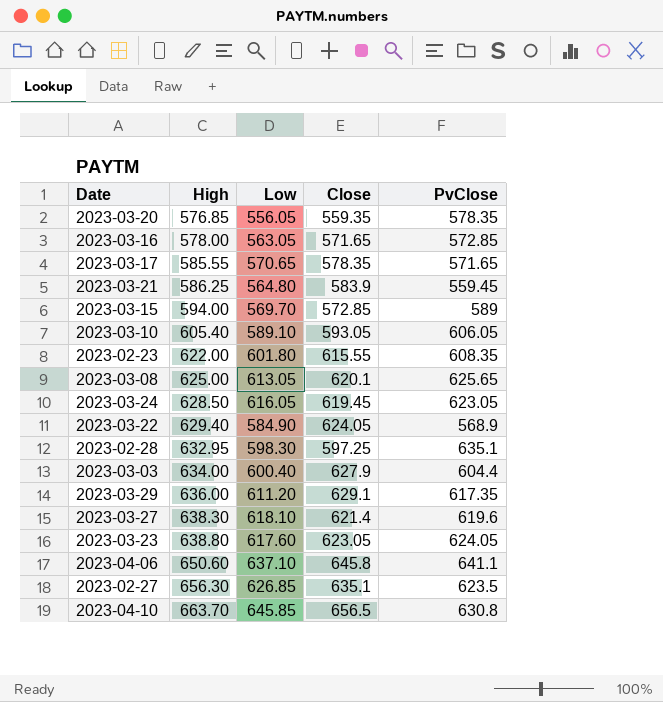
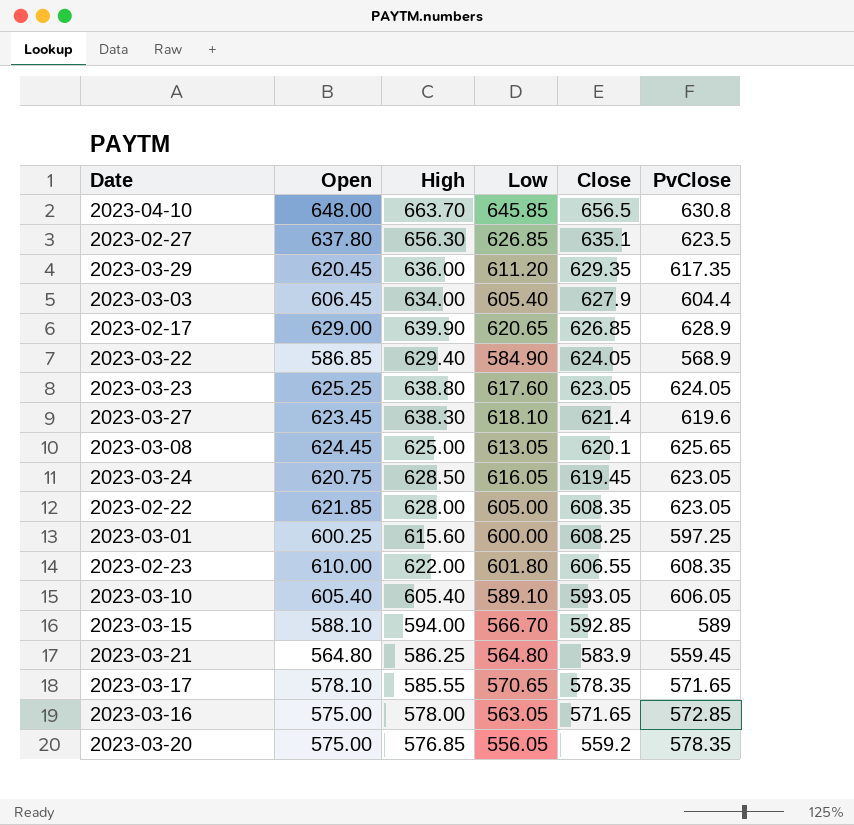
row order: High ascending -> Close descending
column Open | position: none -> 2
row 2023-02-28: 632.95 | 598.30 | 597.25 | 635.1 -> none
row 2023-04-06: 650.60 | 637.10 | 645.8 | 641.1 -> none
2023-03-29 | Close: 629.1 -> 629.35
2023-03-03 | Low: 600.40 -> 605.40
row 2023-02-17: none -> 629.00 | 639.90 | 620.65 | 626.85 | 628.9
row 2023-02-22: none -> 621.85 | 628.00 | 605.00 | 608.35 | 623.05
row 2023-03-01: none -> 600.25 | 615.60 | 600.00 | 608.25 | 597.25
2023-02-23 | Close: 615.55 -> 606.55
2023-03-15 | Low: 569.70 -> 566.70
2023-03-15 | Close: 572.85 -> 592.85
2023-03-20 | Close: 559.35 -> 559.2

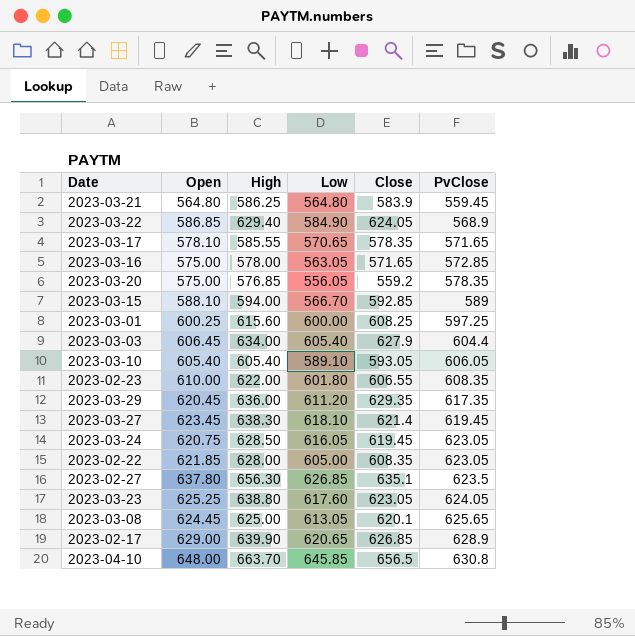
row order: Close descending -> PvClose ascending
2023-03-27 | PvClose: 619.6 -> 619.45

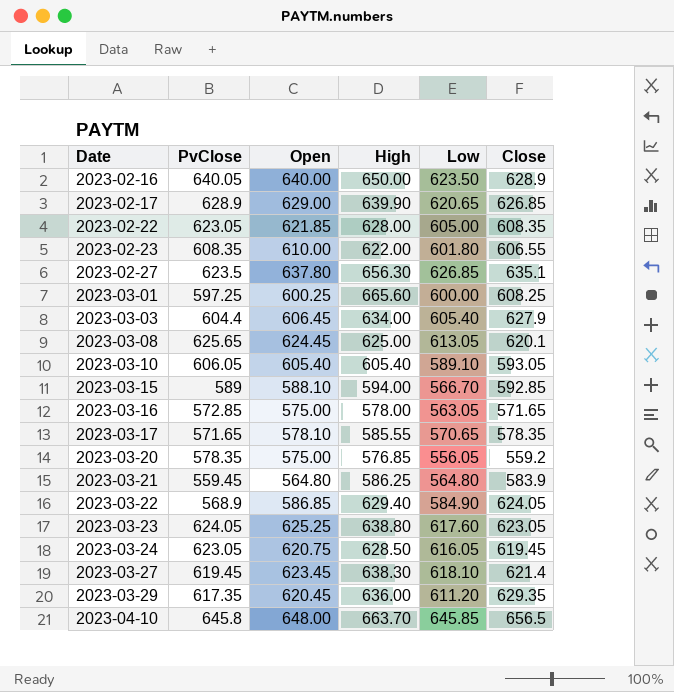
row order: PvClose ascending -> Date ascending
column PvClose | position: 6 -> 2
row 2023-02-16: none -> 640.05 | 640.00 | 650.00 | 623.50 | 628.9
2023-03-01 | High: 615.60 -> 665.60
2023-04-10 | PvClose: 630.8 -> 645.8

